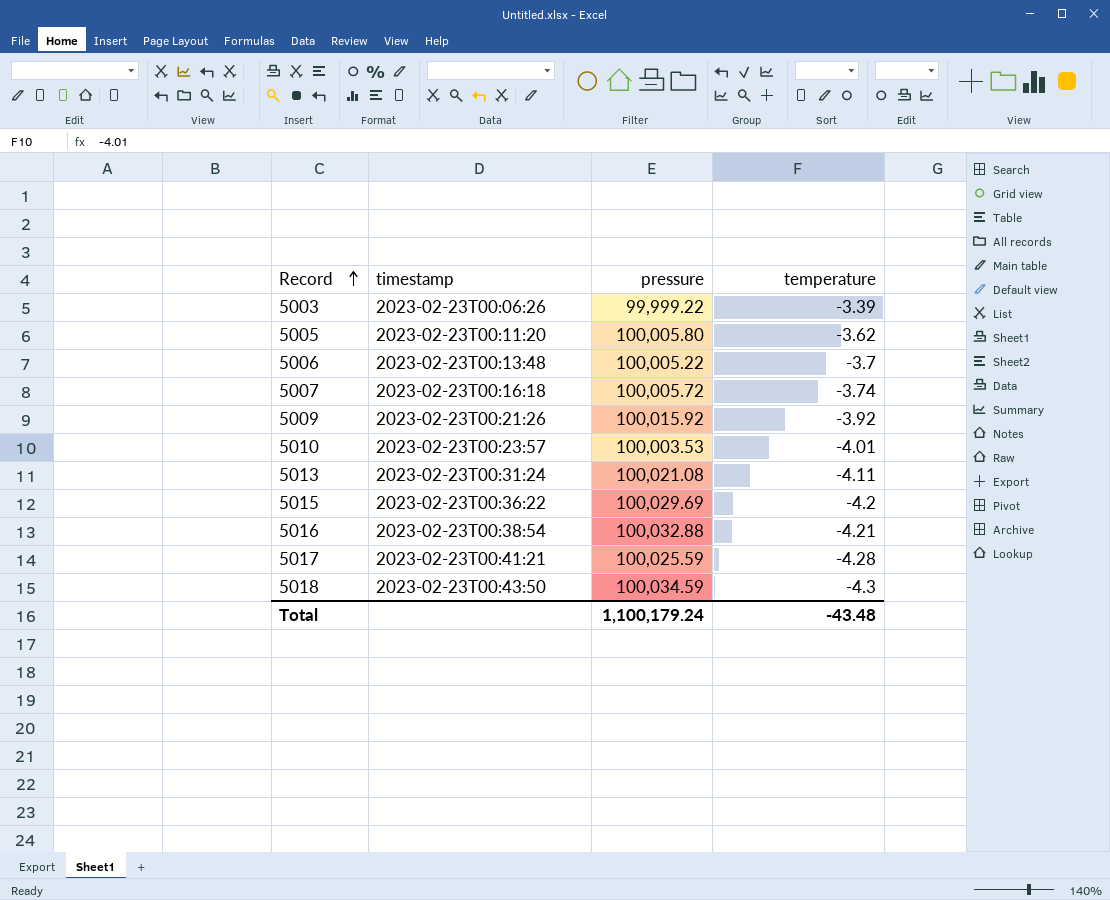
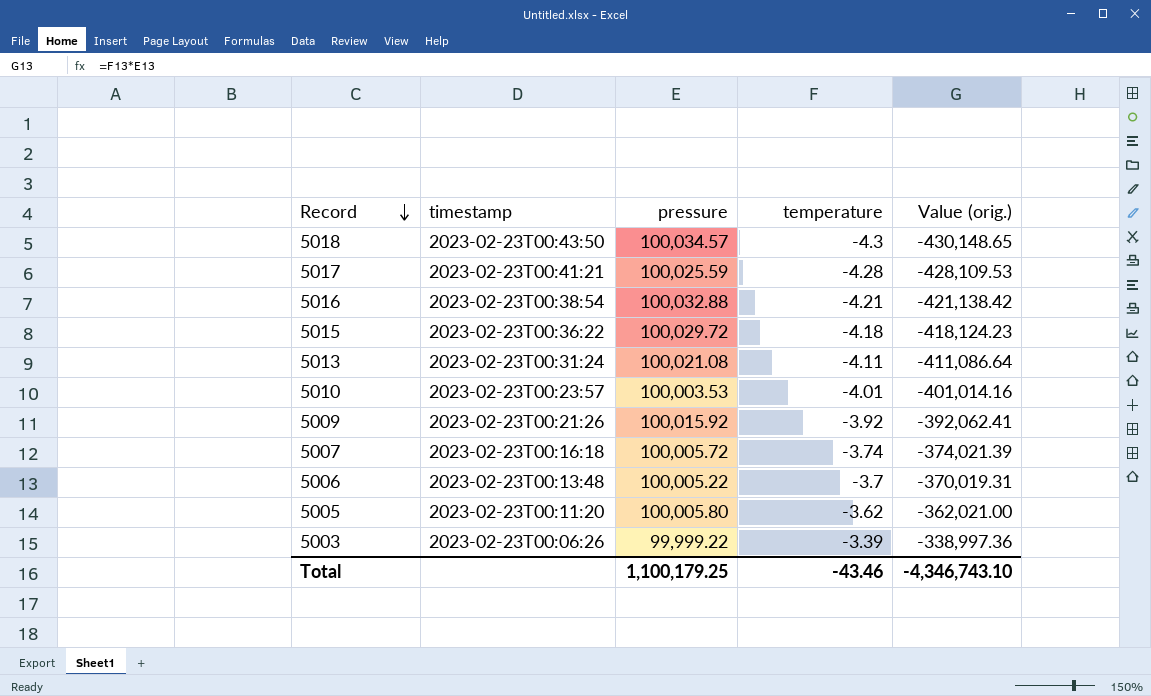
row order: Record ascending -> Record descending
column Value (orig.) | formula: none -> [pressure] * [temperature]
5018 | pressure: 100,034.59 -> 100,034.57
5015 | pressure: 100,029.69 -> 100,029.72
5015 | temperature: -4.2 -> -4.18
Total | pressure: 1,100,179.24 -> 1,100,179.25
Total | temperature: -43.48 -> -43.46

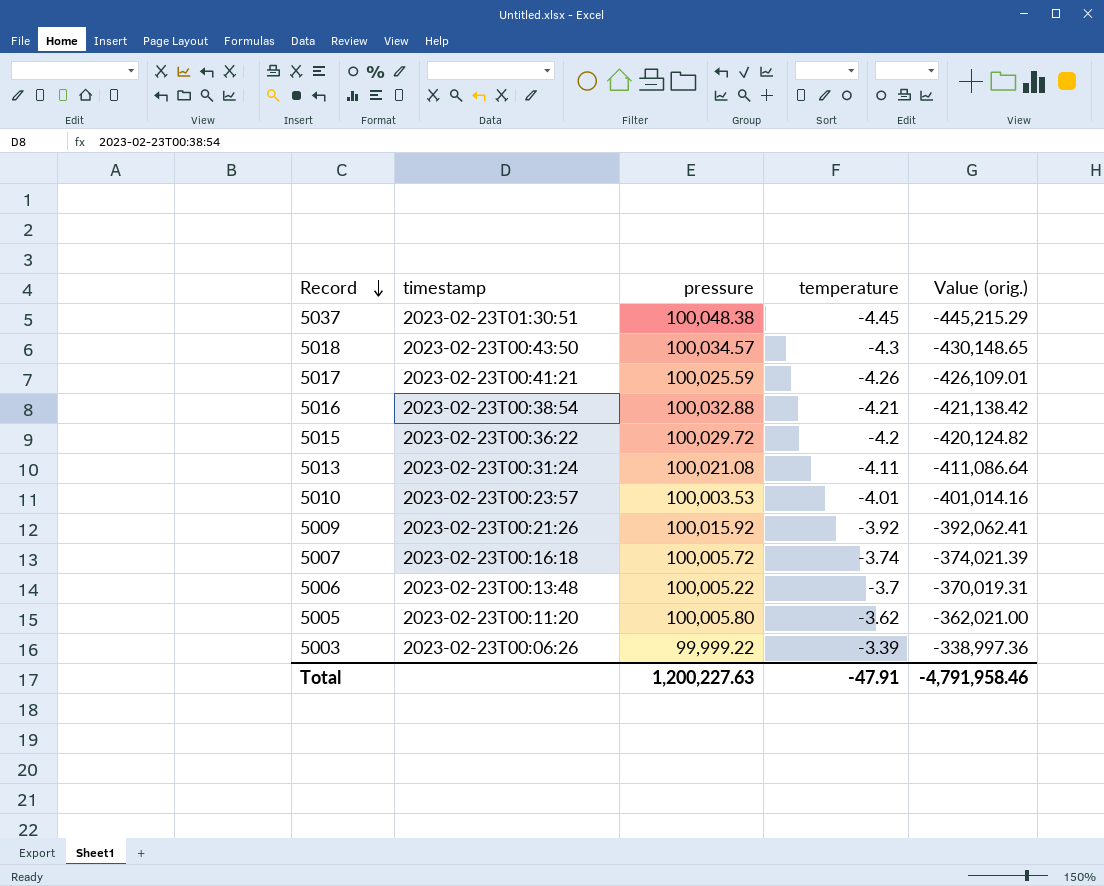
row 5037: none -> 2023-02-23T01:30:51 | 100,048.38 | -4.45 | -445,215.29
5017 | temperature: -4.28 -> -4.26
5017 | Value (orig.): -428,109.53 -> -426,109.01
5015 | temperature: -4.18 -> -4.2
5015 | Value (orig.): -418,124.23 -> -420,124.82
Total | pressure: 1,100,179.25 -> 1,200,227.63
Total | temperature: -43.46 -> -47.91
Total | Value (orig.): -4,346,743.10 -> -4,791,958.46

